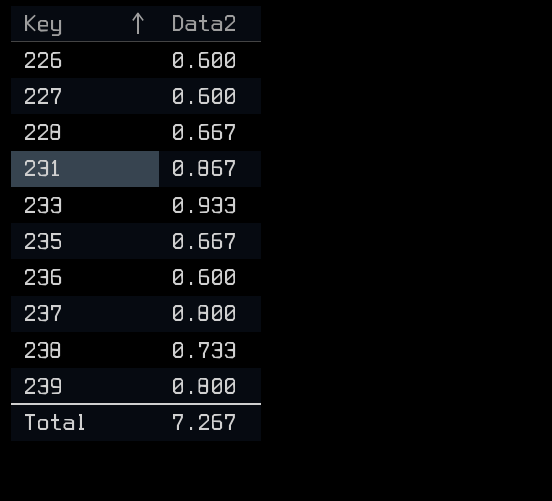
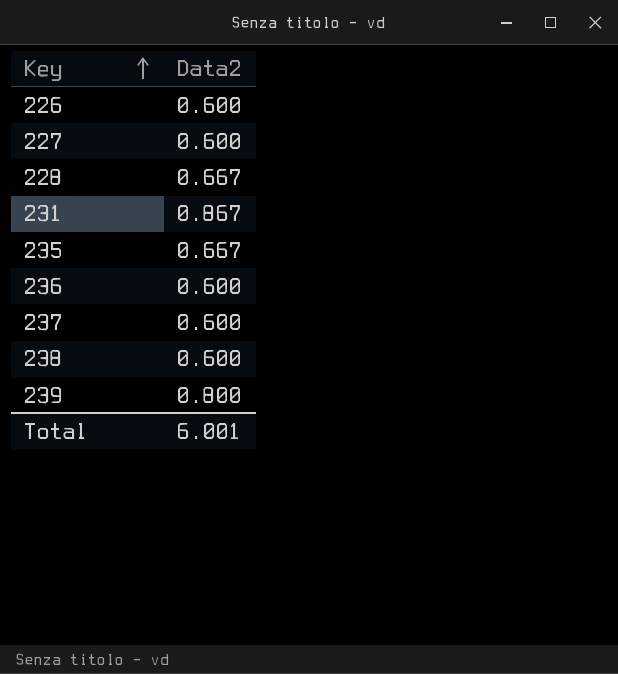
row 233: 0.933 -> none
237 | Data2: 0.800 -> 0.600
238 | Data2: 0.733 -> 0.600
Total | Data2: 7.267 -> 6.001

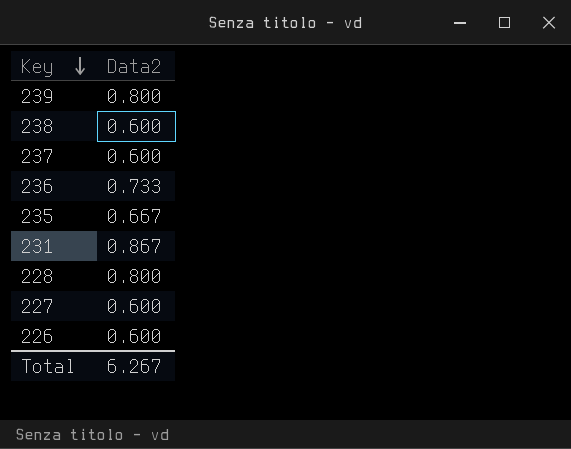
row order: Key ascending -> Key descending
236 | Data2: 0.600 -> 0.733
228 | Data2: 0.667 -> 0.800
Total | Data2: 6.001 -> 6.267

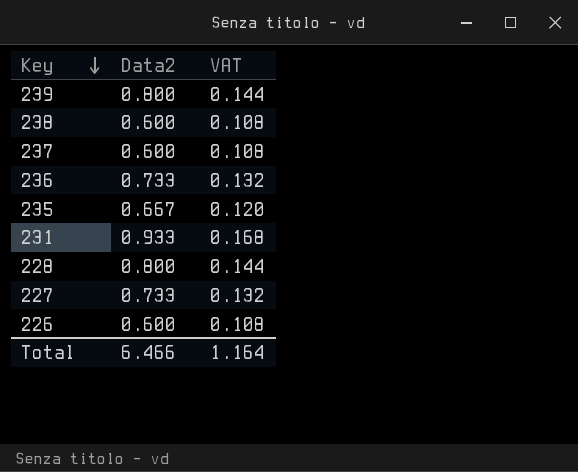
column VAT | formula: none -> [Data2] * 0.18
231 | Data2: 0.867 -> 0.933
227 | Data2: 0.600 -> 0.733
Total | Data2: 6.267 -> 6.466

